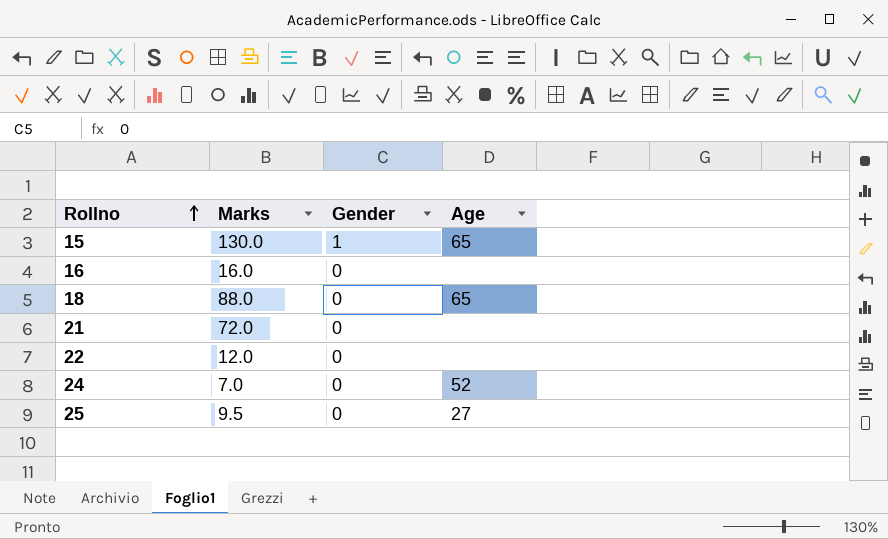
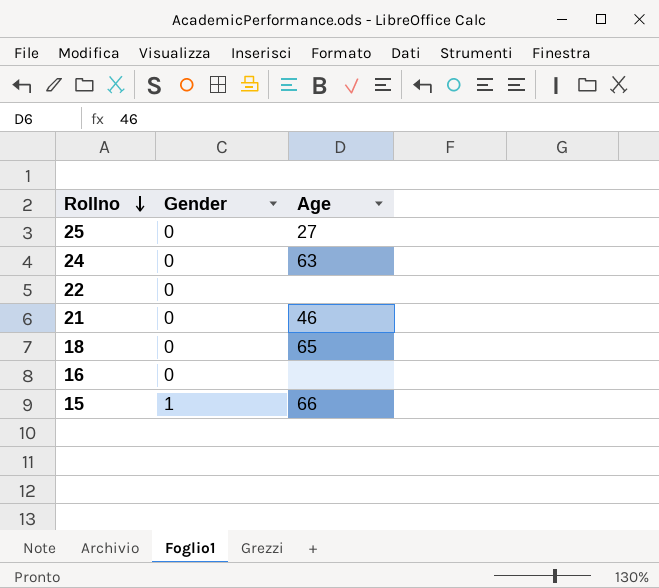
row order: Rollno ascending -> Rollno descending
column Marks | position: 2 -> none
24 | Age: 52 -> 63
21 | Age: none -> 46
15 | Age: 65 -> 66

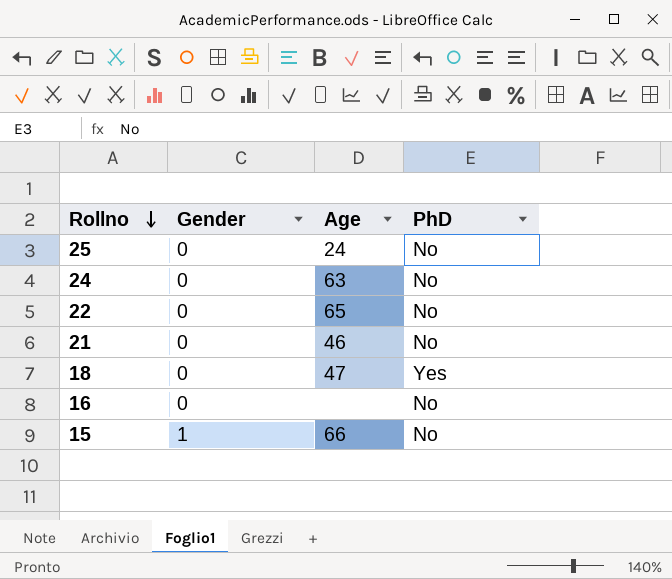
column PhD | position: none -> 4
25 | Age: 27 -> 24
22 | Age: none -> 65
18 | Age: 65 -> 47

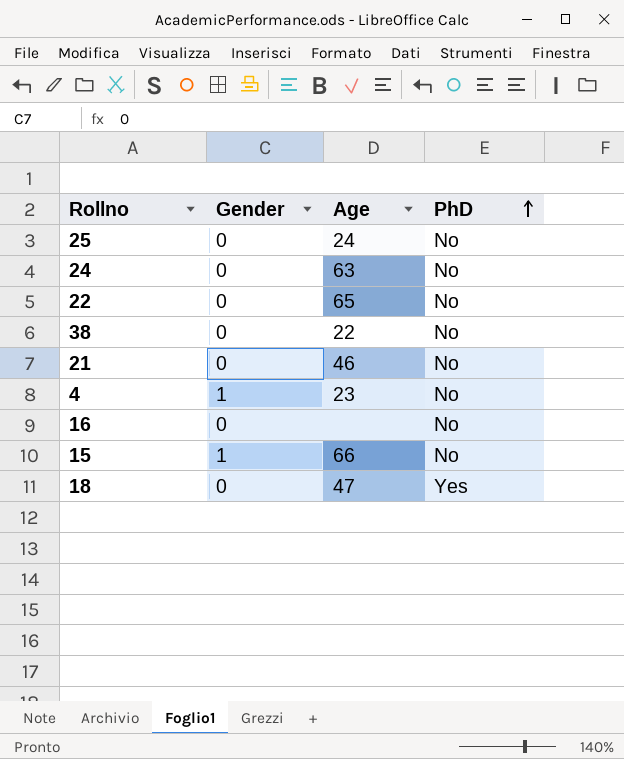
row order: Rollno descending -> PhD ascending
row 38: none -> 0 | 22 | No
row 4: none -> 1 | 23 | No

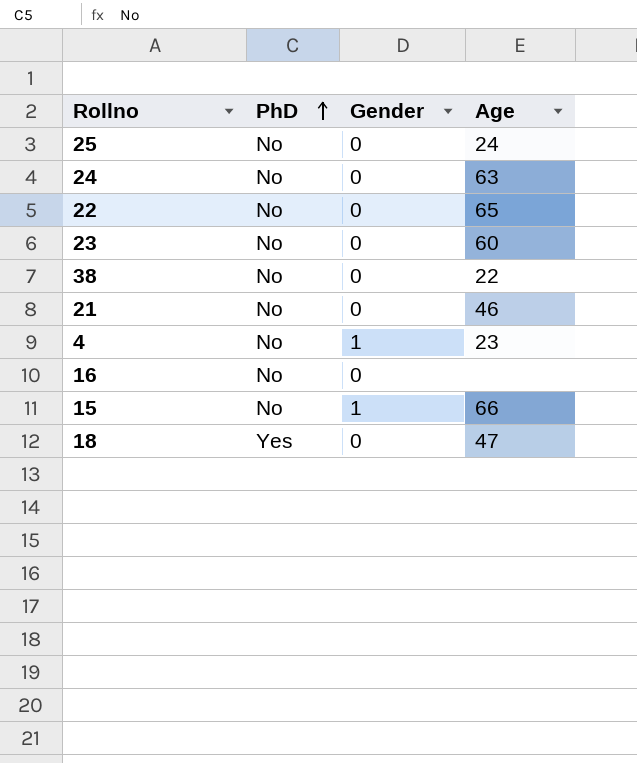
column PhD | position: 4 -> 2
row 23: none -> No | 0 | 60

